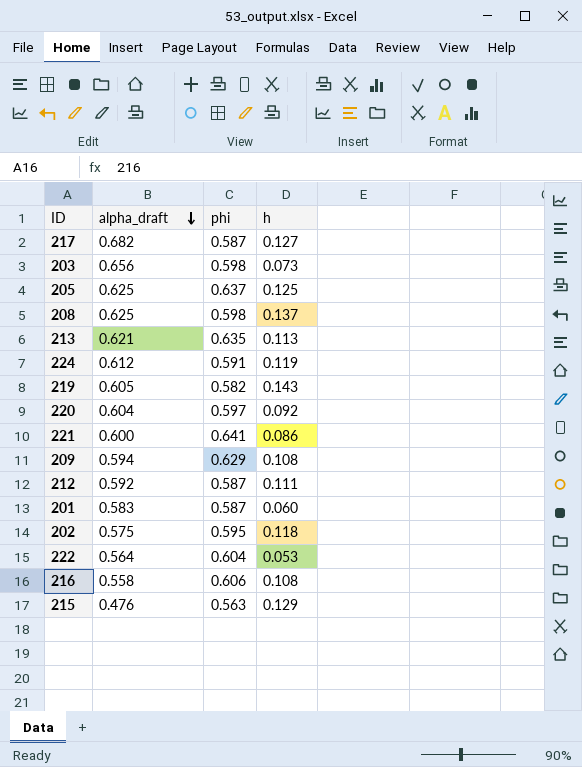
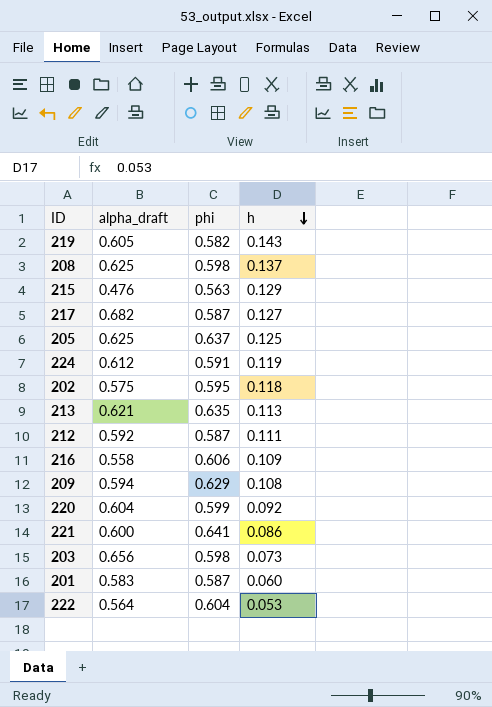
row order: alpha_draft descending -> h descending
216 | h: 0.108 -> 0.109
220 | phi: 0.597 -> 0.599

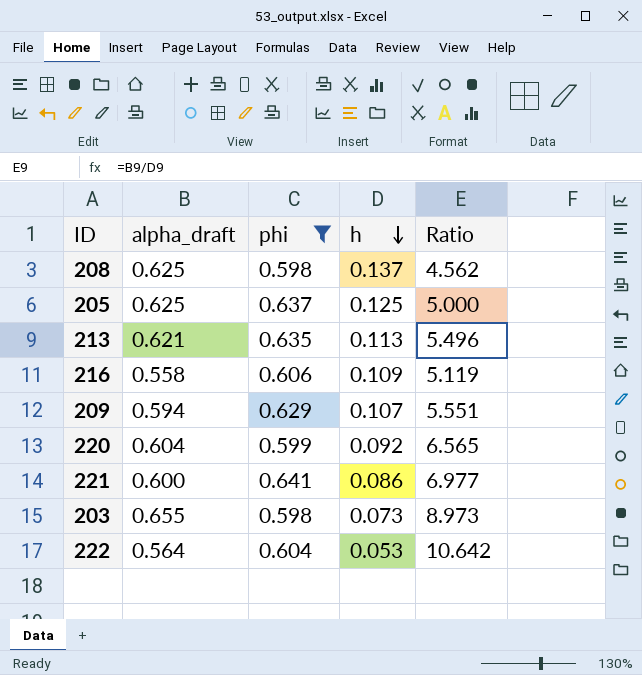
filter: none -> phi >= 0.598
column Ratio | formula: none -> [alpha_draft] / [h]
209 | h: 0.108 -> 0.107
203 | alpha_draft: 0.656 -> 0.655

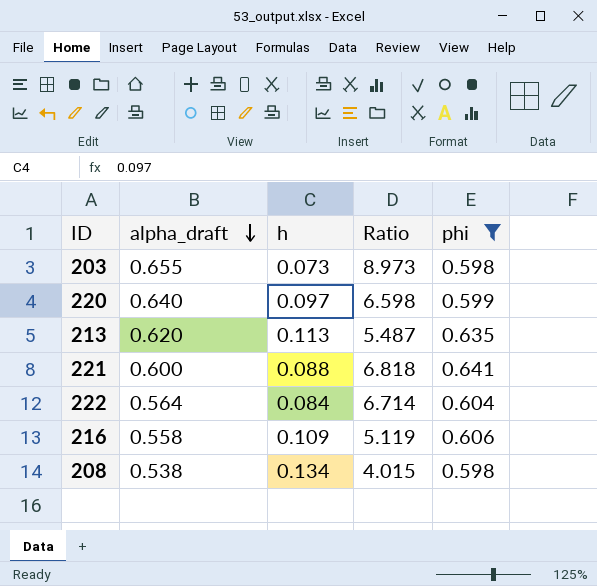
row order: h descending -> alpha_draft descending
column phi | position: 3 -> 5
row 205: 0.625 | 0.637 | 0.125 | 5.000 -> none
row 209: 0.594 | 0.629 | 0.107 | 5.551 -> none
220 | alpha_draft: 0.604 -> 0.640
220 | h: 0.092 -> 0.097
220 | Ratio: 6.565 -> 6.598
213 | alpha_draft: 0.621 -> 0.620
213 | Ratio: 5.496 -> 5.487
221 | h: 0.086 -> 0.088
221 | Ratio: 6.977 -> 6.818
222 | h: 0.053 -> 0.084
222 | Ratio: 10.642 -> 6.714
208 | alpha_draft: 0.625 -> 0.538
208 | h: 0.137 -> 0.134
208 | Ratio: 4.562 -> 4.015

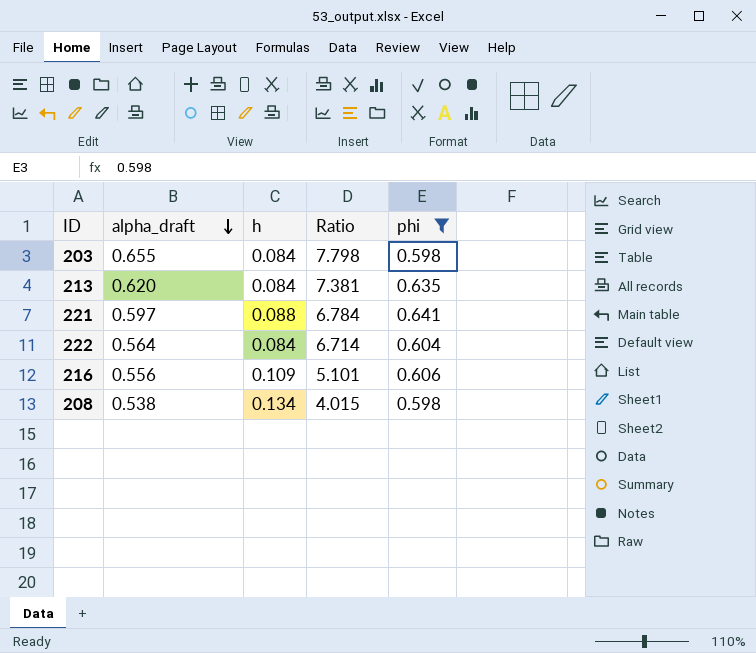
row 220: 0.640 | 0.097 | 6.598 | 0.599 -> none
203 | h: 0.073 -> 0.084
203 | Ratio: 8.973 -> 7.798
213 | h: 0.113 -> 0.084
213 | Ratio: 5.487 -> 7.381
221 | alpha_draft: 0.600 -> 0.597
221 | Ratio: 6.818 -> 6.784
216 | alpha_draft: 0.558 -> 0.556
216 | Ratio: 5.119 -> 5.101

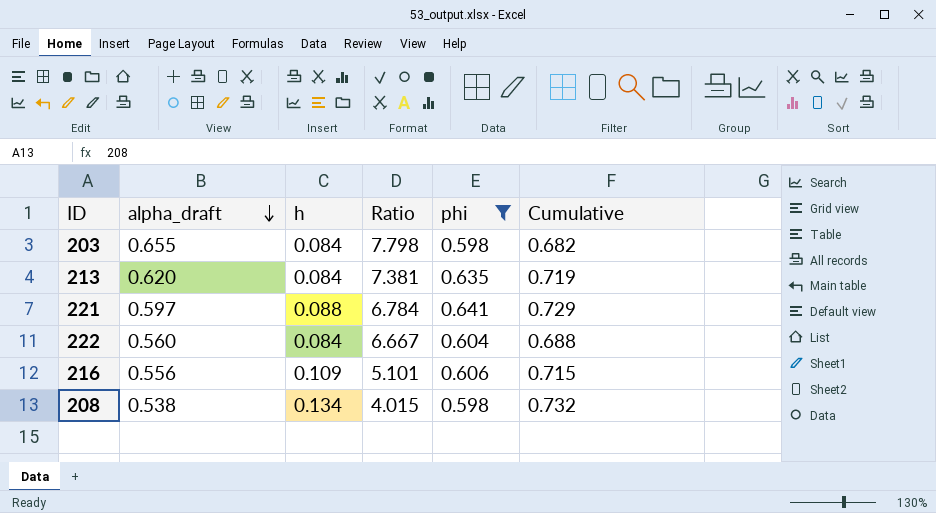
column Cumulative | formula: none -> [h] + [phi]
222 | alpha_draft: 0.564 -> 0.560
222 | Ratio: 6.714 -> 6.667

